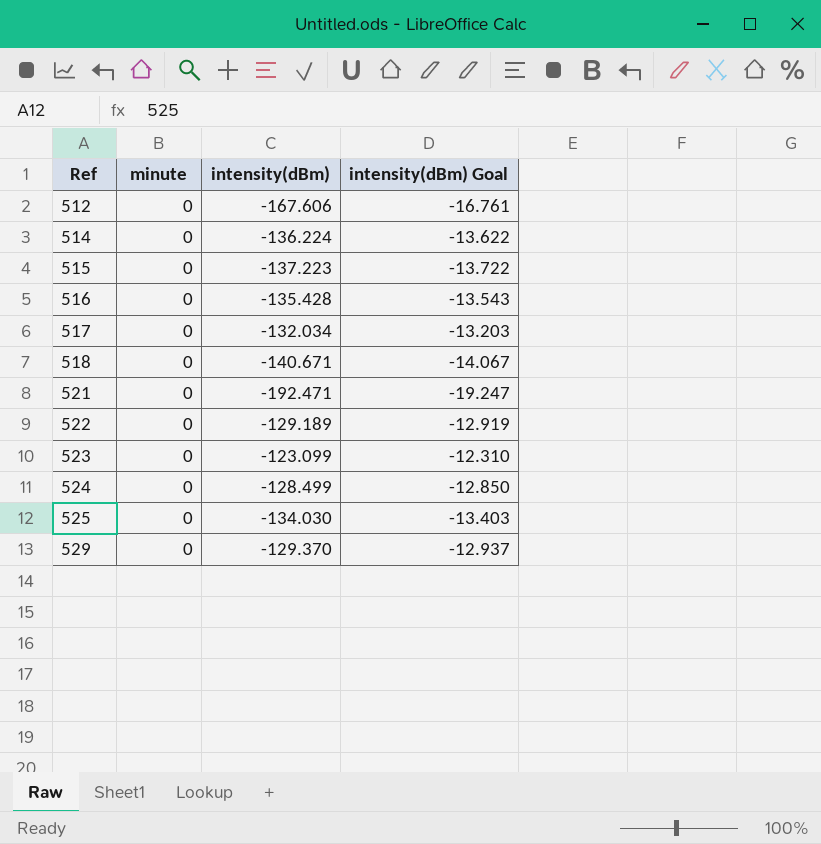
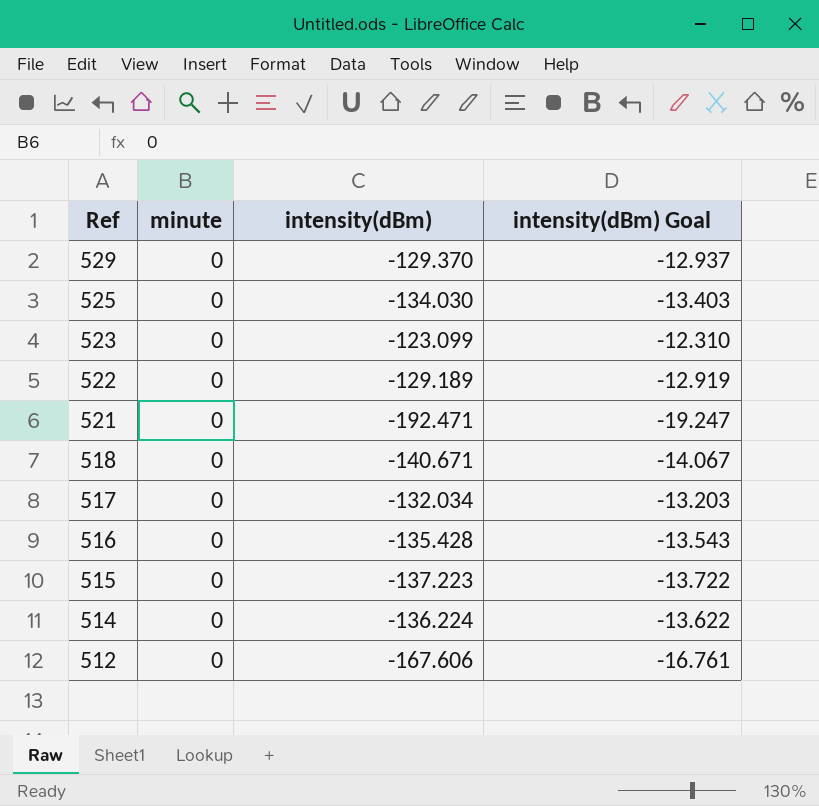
row order: Ref ascending -> Ref descending
row 524: 0 | -128.499 | -12.850 -> none

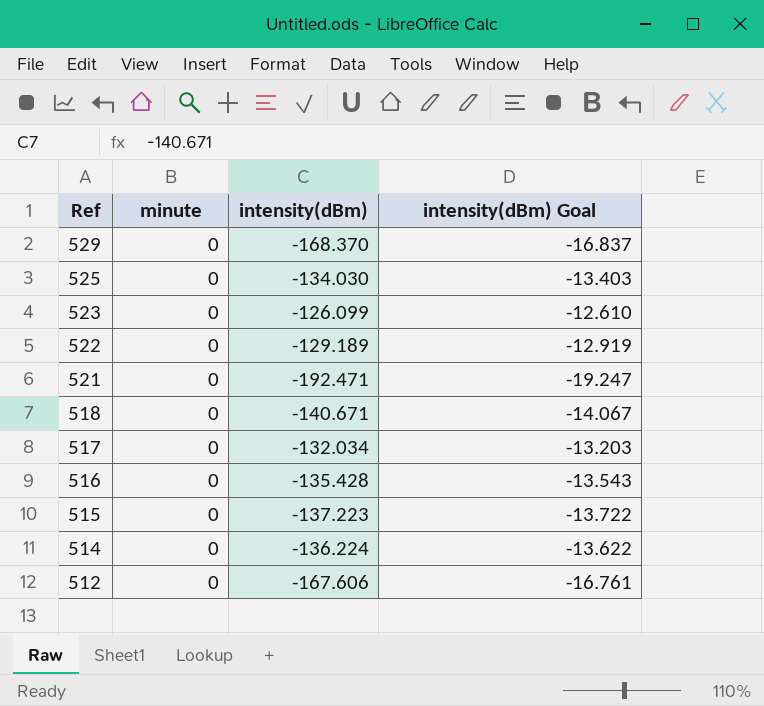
529 | intensity(dBm): -129.370 -> -168.370
529 | intensity(dBm) Goal: -12.937 -> -16.837
523 | intensity(dBm): -123.099 -> -126.099
523 | intensity(dBm) Goal: -12.310 -> -12.610

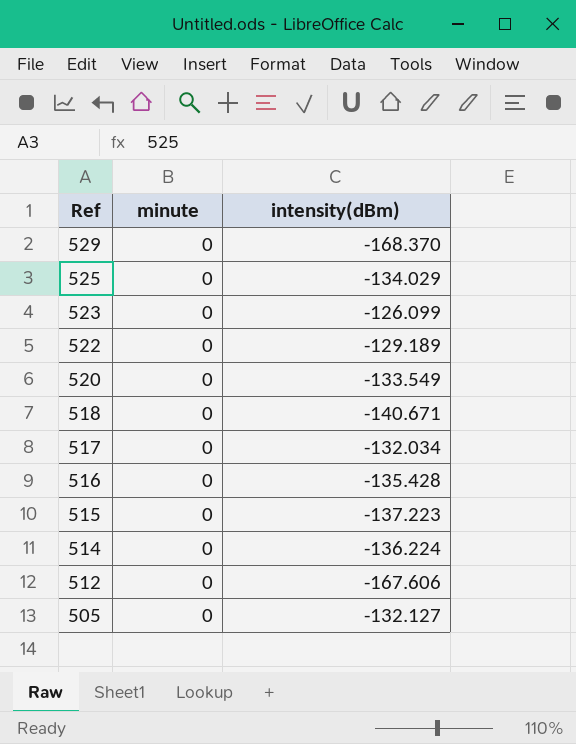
column intensity(dBm) Goal | formula: [intensity(dBm)] * 0.1 -> none
row 521: 0 | -192.471 | -19.247 -> none
525 | intensity(dBm): -134.030 -> -134.029
row 520: none -> 0 | -133.549
row 505: none -> 0 | -132.127

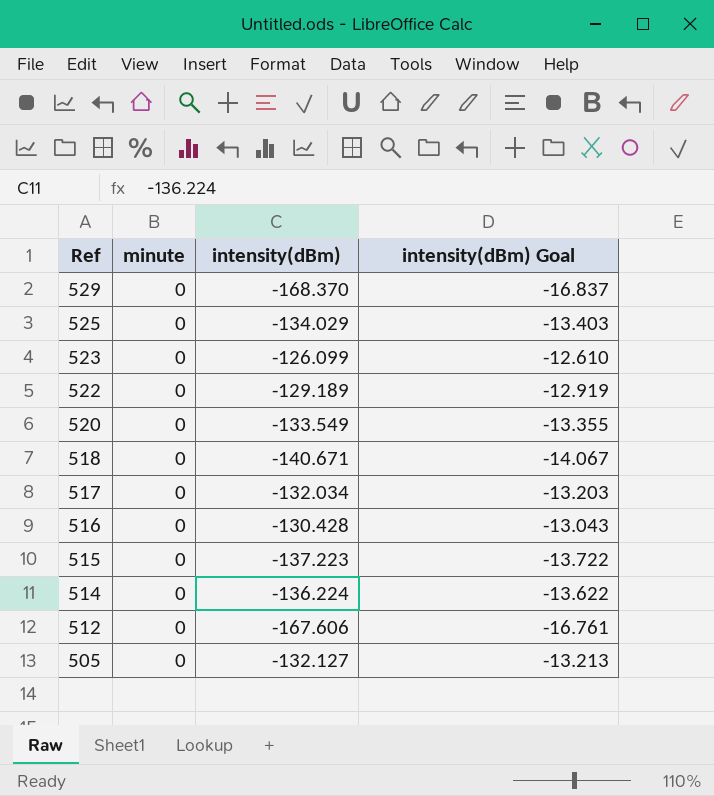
column intensity(dBm) Goal | formula: none -> [intensity(dBm)] * 0.1
516 | intensity(dBm): -135.428 -> -130.428

